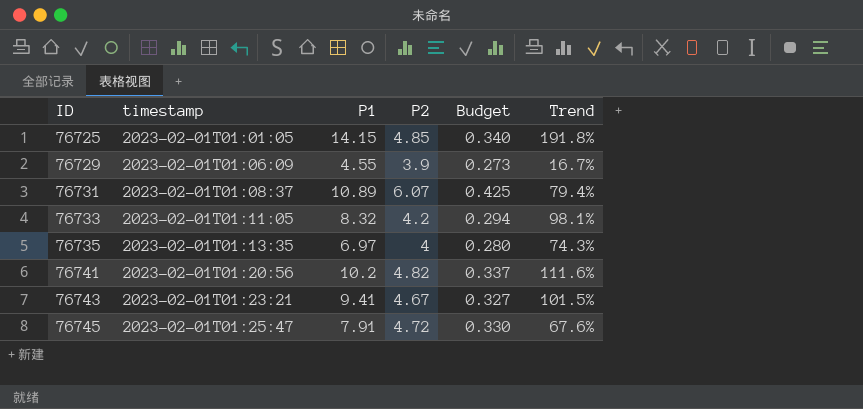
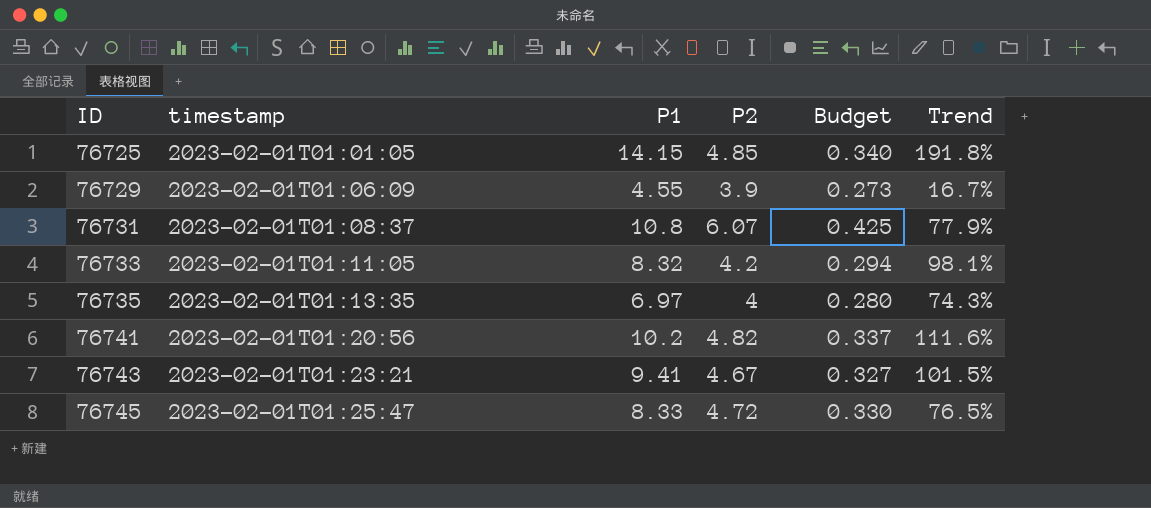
76731 | P1: 10.89 -> 10.8
76731 | Trend: 79.4% -> 77.9%
76745 | P1: 7.91 -> 8.33
76745 | Trend: 67.6% -> 76.5%

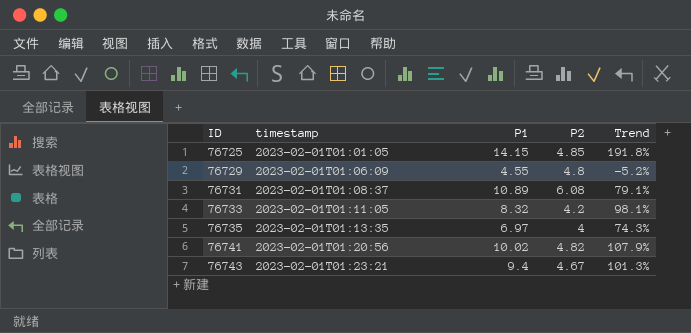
column Budget | formula: [P2] * 0.07 -> none
row 76745: 2023-02-01T01:25:47 | 8.33 | 4.72 | 0.330 | 76.5% -> none
76729 | P2: 3.9 -> 4.8
76729 | Trend: 16.7% -> -5.2%
76731 | P1: 10.8 -> 10.89
76731 | P2: 6.07 -> 6.08
76731 | Trend: 77.9% -> 79.1%
76741 | P1: 10.2 -> 10.02
76741 | Trend: 111.6% -> 107.9%
76743 | P1: 9.41 -> 9.4
76743 | Trend: 101.5% -> 101.3%

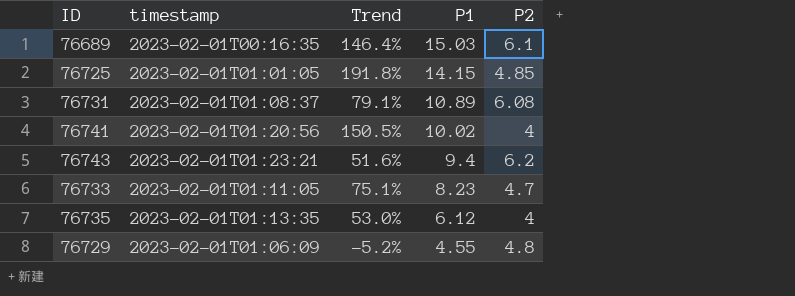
row order: ID ascending -> P1 descending
column Trend | position: 5 -> 3
row 76689: none -> 2023-02-01T00:16:35 | 146.4% | 15.03 | 6.1
76741 | Trend: 107.9% -> 150.5%
76741 | P2: 4.82 -> 4
76743 | Trend: 101.3% -> 51.6%
76743 | P2: 4.67 -> 6.2
76733 | Trend: 98.1% -> 75.1%
76733 | P1: 8.32 -> 8.23
76733 | P2: 4.2 -> 4.7
76735 | Trend: 74.3% -> 53.0%
76735 | P1: 6.97 -> 6.12

